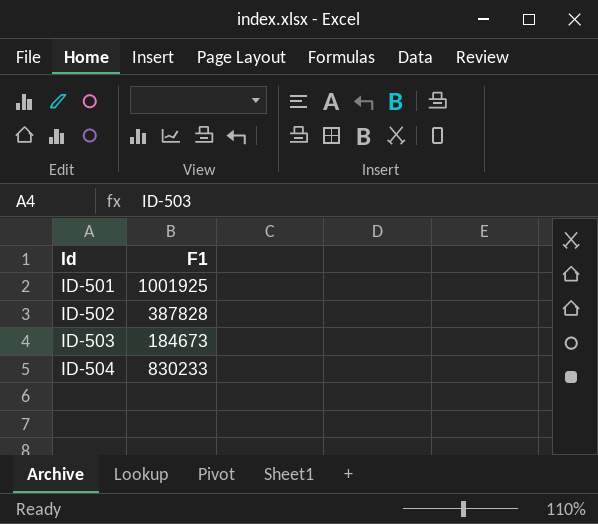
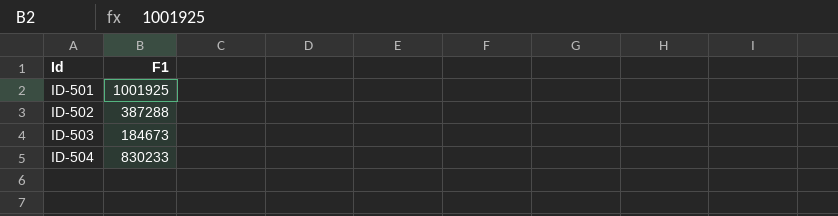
ID-502 | F1: 387828 -> 387288

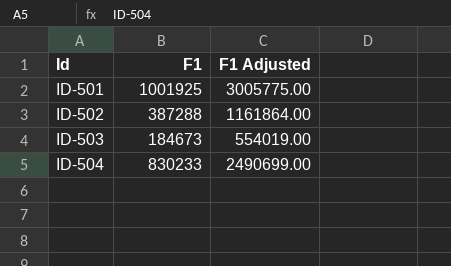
column F1 Adjusted | formula: none -> [F1] * 3

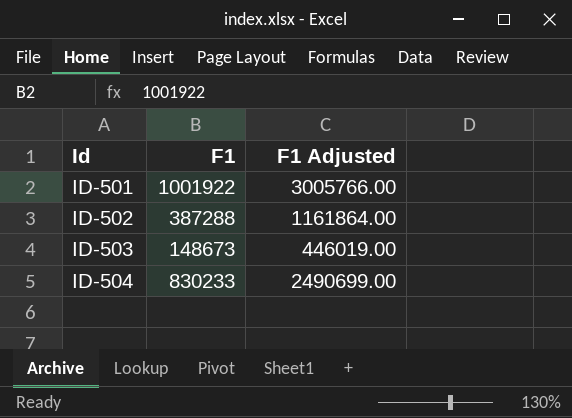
ID-501 | F1: 1001925 -> 1001922
ID-501 | F1 Adjusted: 3005775.00 -> 3005766.00
ID-503 | F1: 184673 -> 148673
ID-503 | F1 Adjusted: 554019.00 -> 446019.00

